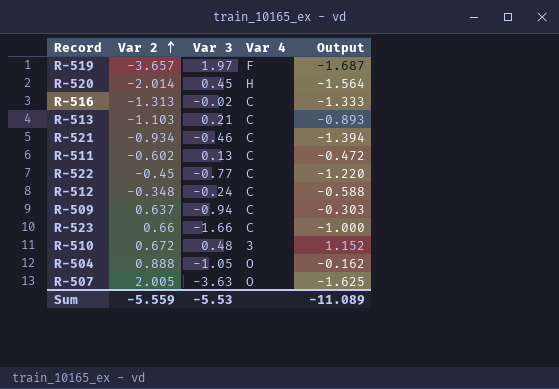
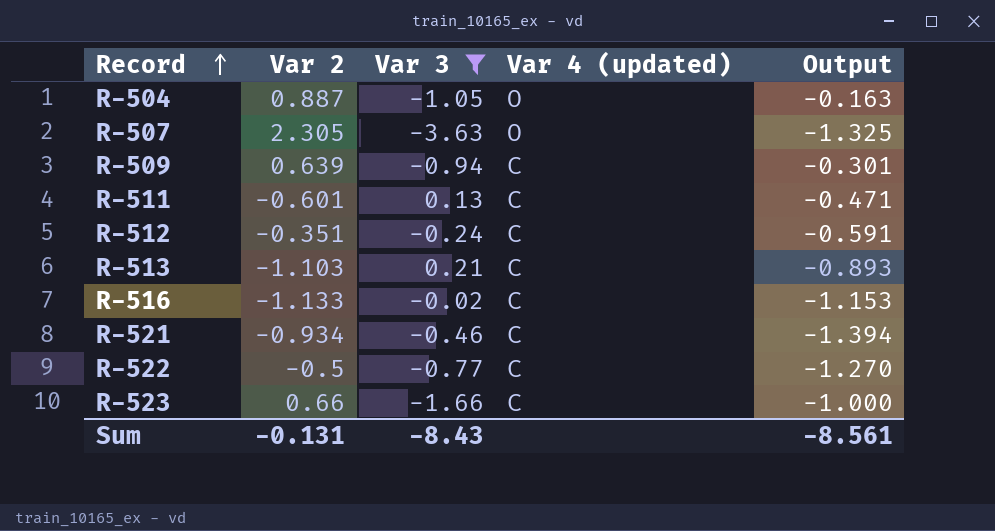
filter: none -> Var 3 <= 0.21
row order: Var 2 ascending -> Record ascending
column name: Var 4 -> Var 4 (updated)
R-504 | Var 2: 0.888 -> 0.887
R-504 | Output: -0.162 -> -0.163
R-507 | Var 2: 2.005 -> 2.305
R-507 | Output: -1.625 -> -1.325
R-509 | Var 2: 0.637 -> 0.639
R-509 | Output: -0.303 -> -0.301
R-511 | Var 2: -0.602 -> -0.601
R-511 | Output: -0.472 -> -0.471
R-512 | Var 2: -0.348 -> -0.351
R-512 | Output: -0.588 -> -0.591
R-516 | Var 2: -1.313 -> -1.133
R-516 | Output: -1.333 -> -1.153
R-522 | Var 2: -0.45 -> -0.5
R-522 | Output: -1.220 -> -1.270
Sum | Var 2: -5.559 -> -0.131
Sum | Var 3: -5.53 -> -8.43
Sum | Output: -11.089 -> -8.561

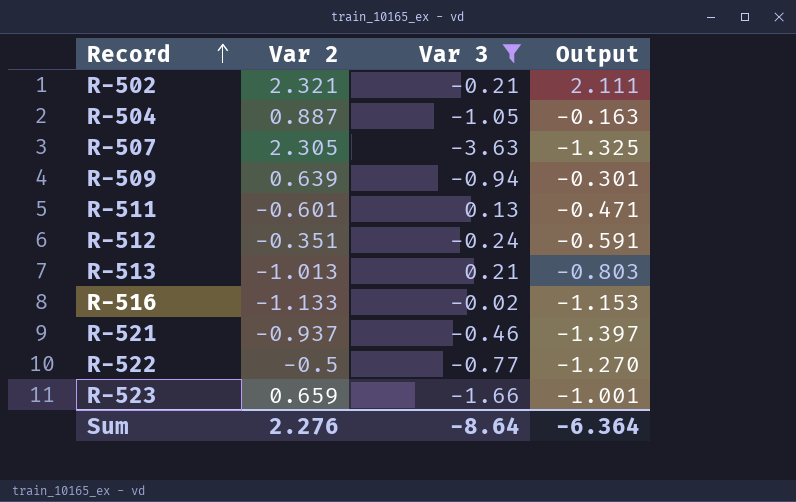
column Var 4 (updated) | position: 4 -> none
row R-502: none -> 2.321 | -0.21 | 2.111
R-513 | Var 2: -1.103 -> -1.013
R-513 | Output: -0.893 -> -0.803
R-521 | Var 2: -0.934 -> -0.937
R-521 | Output: -1.394 -> -1.397
R-523 | Var 2: 0.66 -> 0.659
R-523 | Output: -1.000 -> -1.001
Sum | Var 2: -0.131 -> 2.276
Sum | Var 3: -8.43 -> -8.64
Sum | Output: -8.561 -> -6.364

